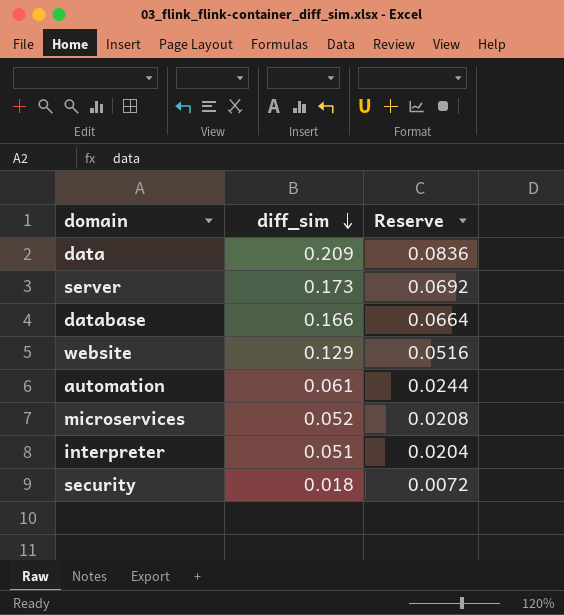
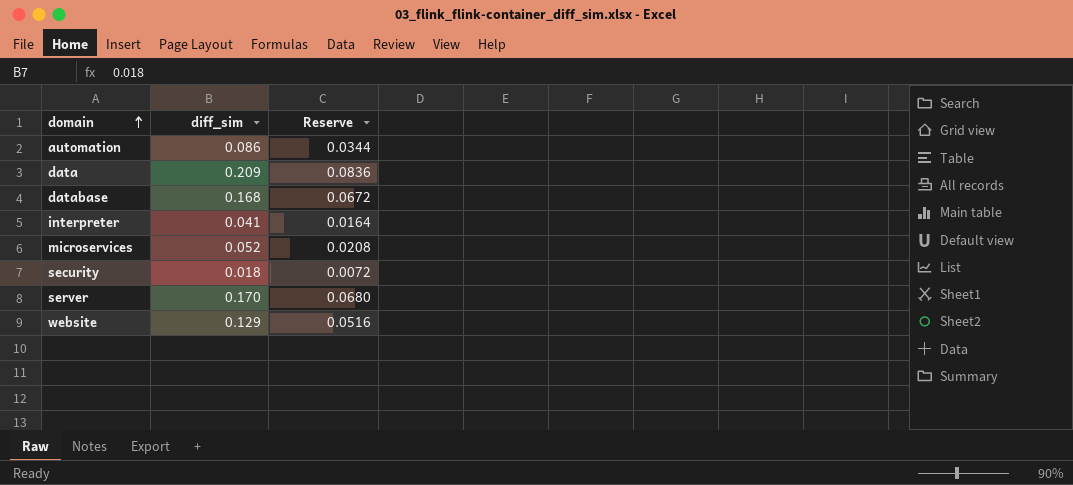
row order: diff_sim descending -> domain ascending
automation | diff_sim: 0.061 -> 0.086
automation | Reserve: 0.0244 -> 0.0344
database | diff_sim: 0.166 -> 0.168
database | Reserve: 0.0664 -> 0.0672
interpreter | diff_sim: 0.051 -> 0.041
interpreter | Reserve: 0.0204 -> 0.0164
server | diff_sim: 0.173 -> 0.170
server | Reserve: 0.0692 -> 0.0680

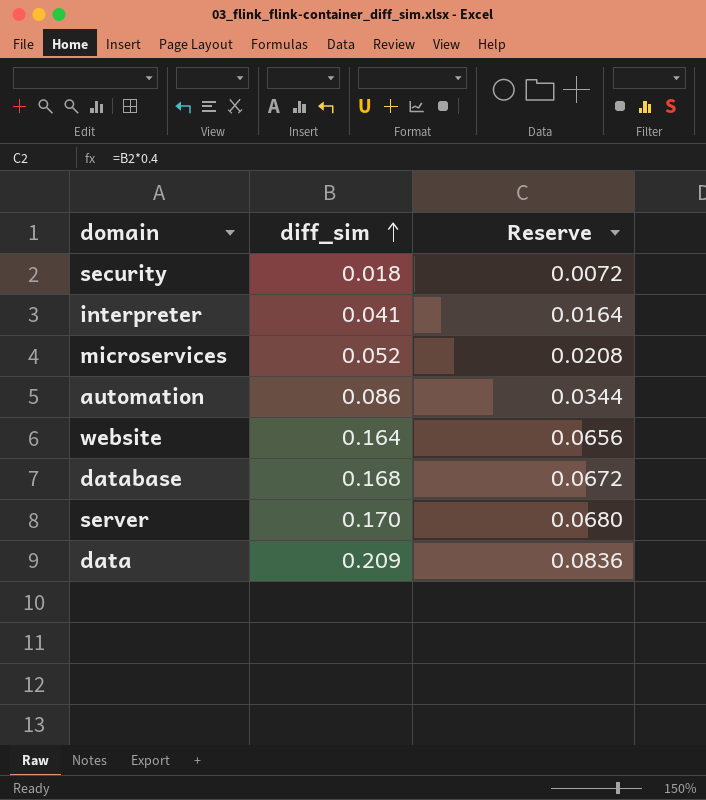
row order: domain ascending -> diff_sim ascending
website | diff_sim: 0.129 -> 0.164
website | Reserve: 0.0516 -> 0.0656

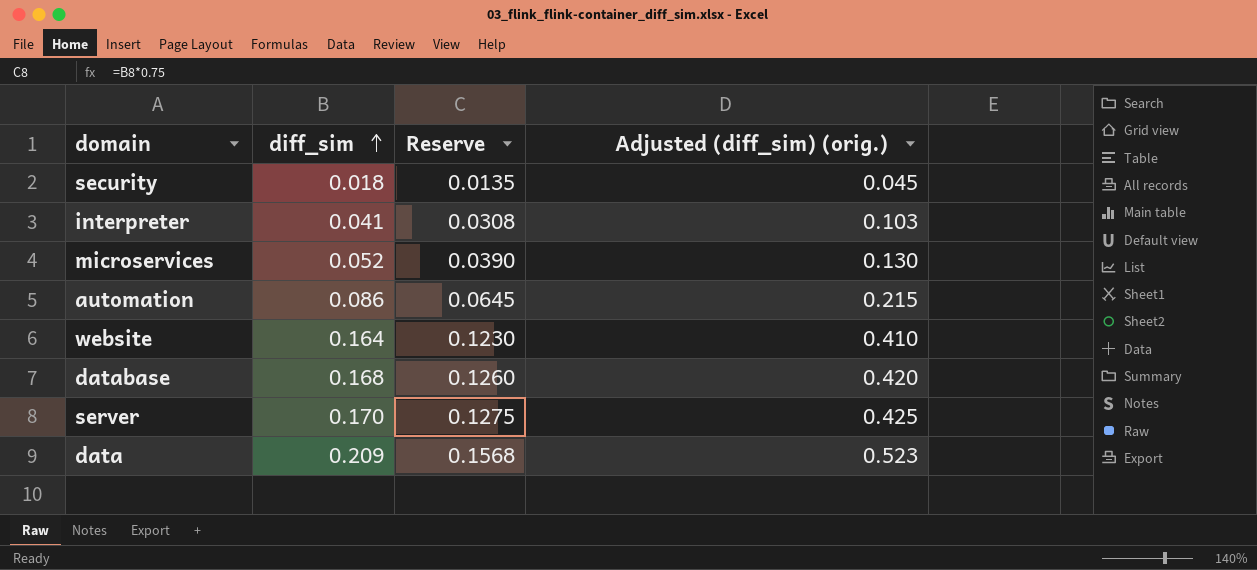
column Reserve | formula: [diff_sim] * 0.4 -> [diff_sim] * 0.75
column Adjusted (diff_sim) (orig.) | formula: none -> [diff_sim] * 2.5

